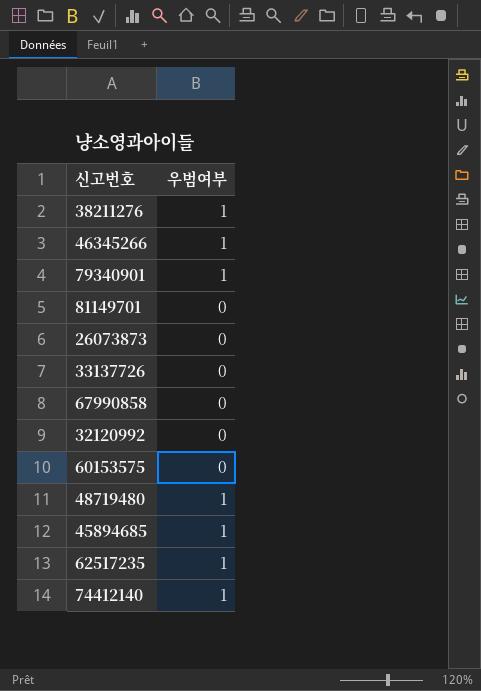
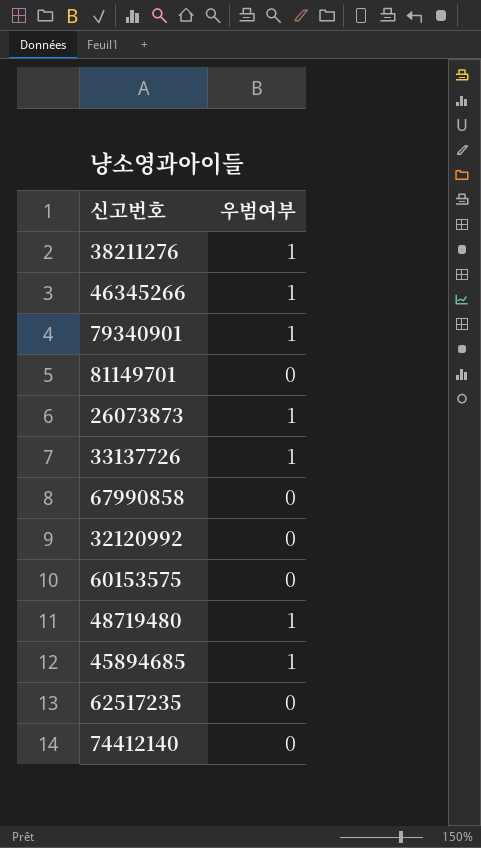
26073873 | 우범여부: 0 -> 1
33137726 | 우범여부: 0 -> 1
62517235 | 우범여부: 1 -> 0
74412140 | 우범여부: 1 -> 0

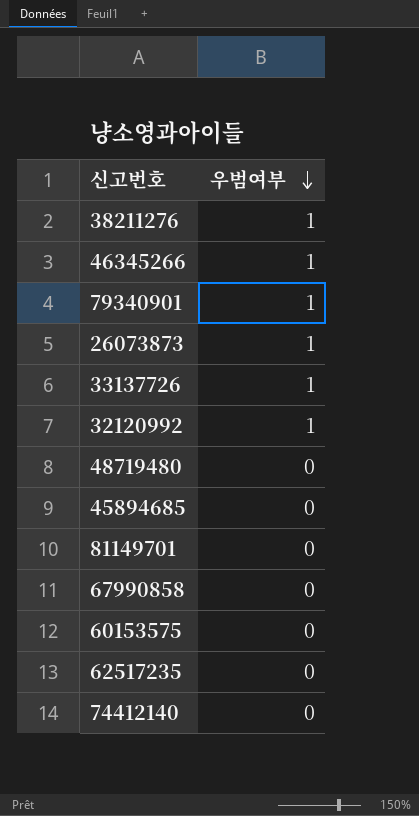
row order: none -> 우범여부 descending
32120992 | 우범여부: 0 -> 1
48719480 | 우범여부: 1 -> 0
45894685 | 우범여부: 1 -> 0

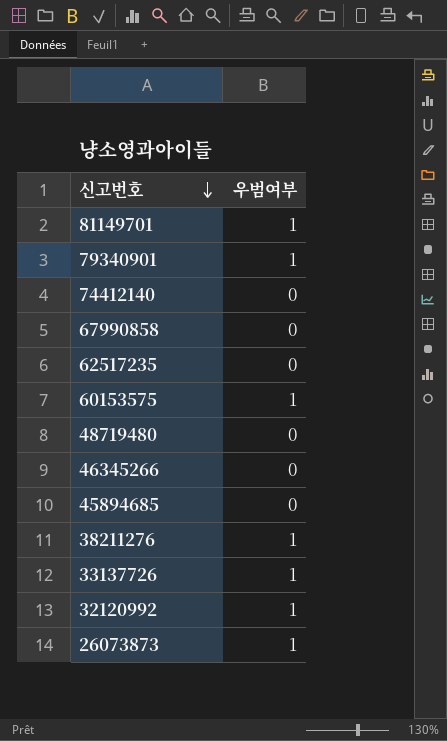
row order: 우범여부 descending -> 신고번호 descending
81149701 | 우범여부: 0 -> 1
60153575 | 우범여부: 0 -> 1
46345266 | 우범여부: 1 -> 0

